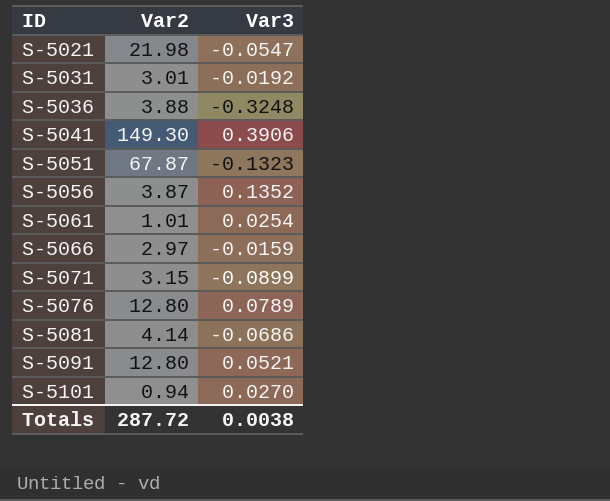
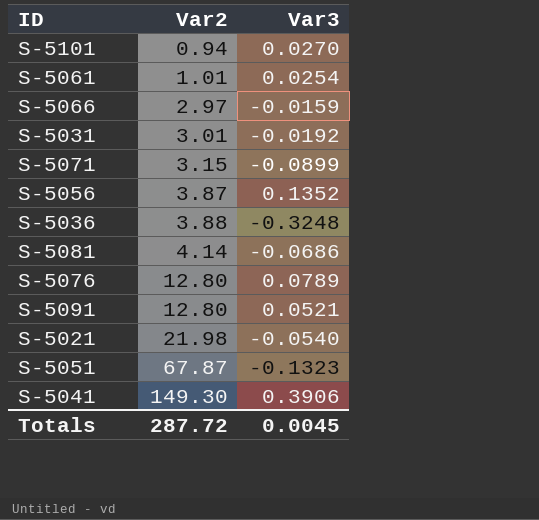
row order: ID ascending -> Var2 ascending
S-5021 | Var3: -0.0547 -> -0.0540
Totals | Var3: 0.0038 -> 0.0045

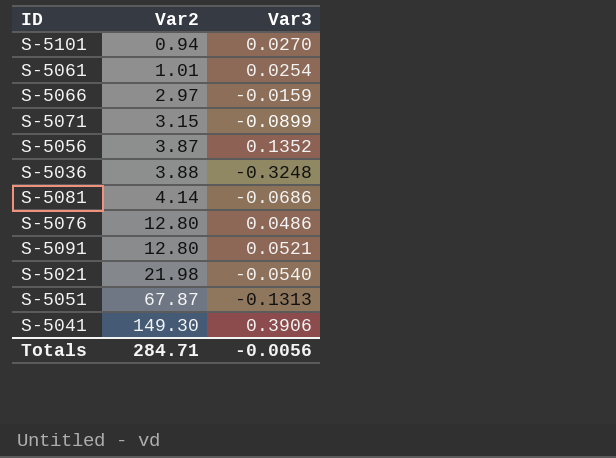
row S-5031: 3.01 | -0.0192 -> none
S-5076 | Var3: 0.0789 -> 0.0486
S-5051 | Var3: -0.1323 -> -0.1313
Totals | Var2: 287.72 -> 284.71
Totals | Var3: 0.0045 -> -0.0056

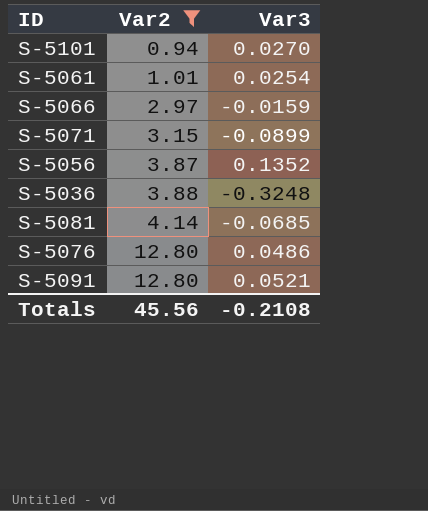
filter: none -> Var2 <= 12.80
S-5081 | Var3: -0.0686 -> -0.0685
Totals | Var2: 284.71 -> 45.56
Totals | Var3: -0.0056 -> -0.2108

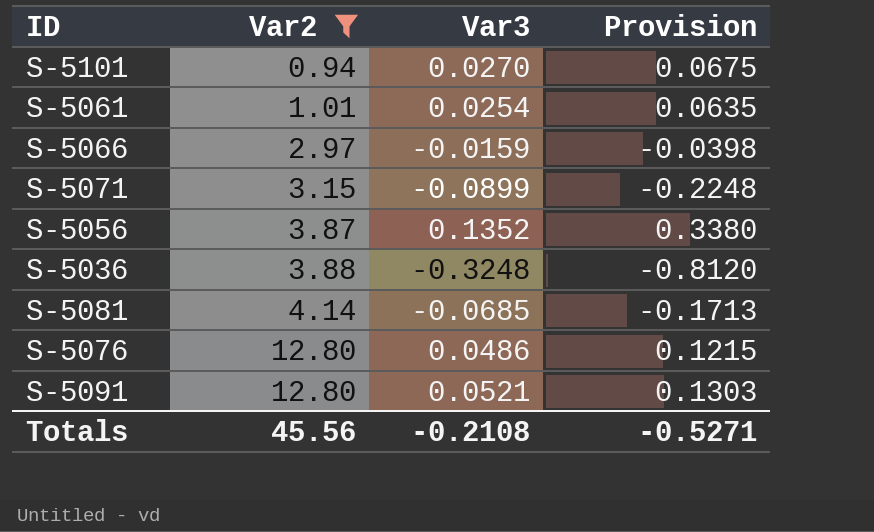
column Provision | formula: none -> [Var3] * 2.5

